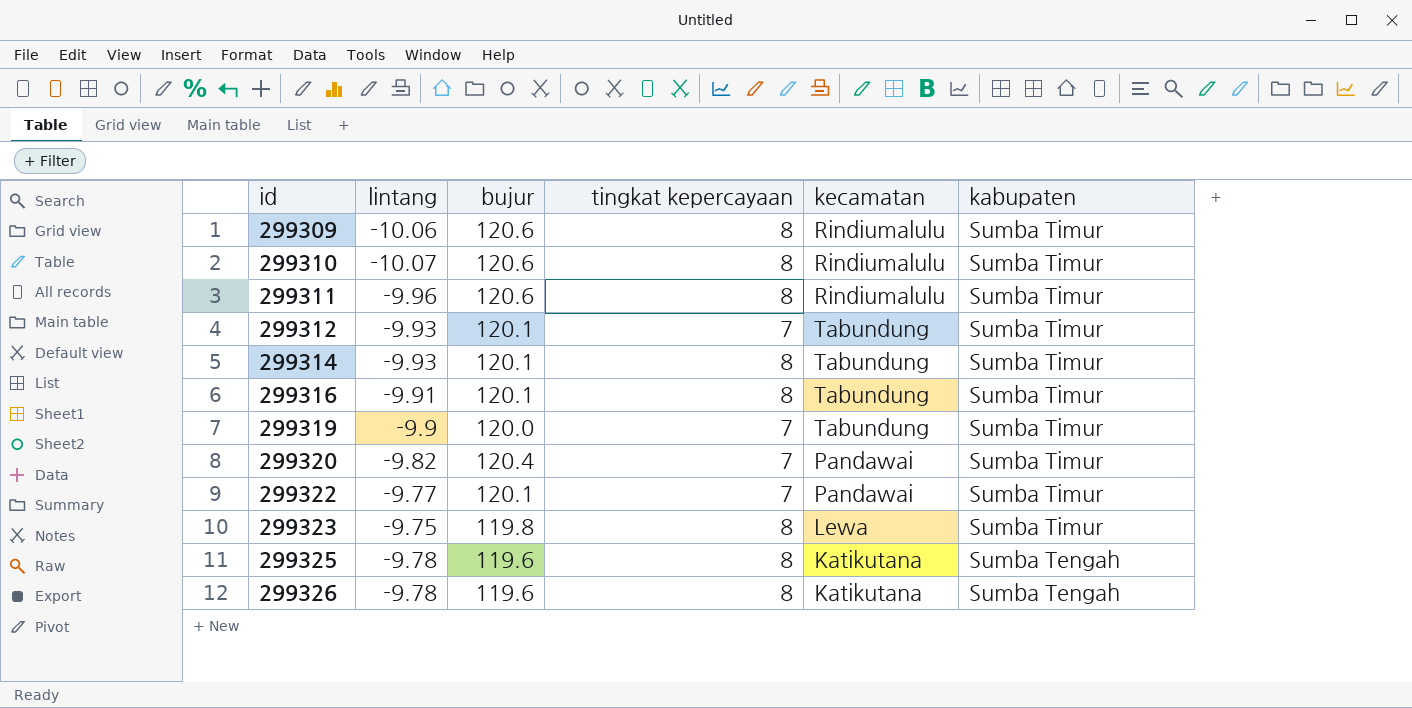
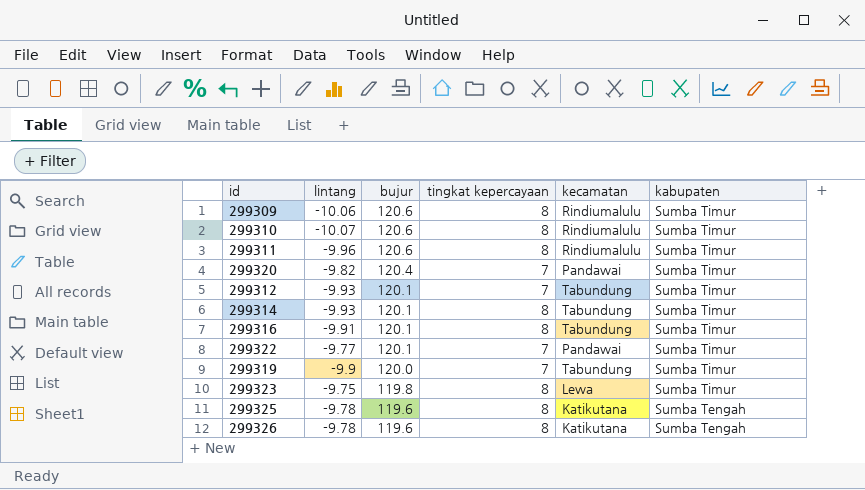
row order: id ascending -> bujur descending

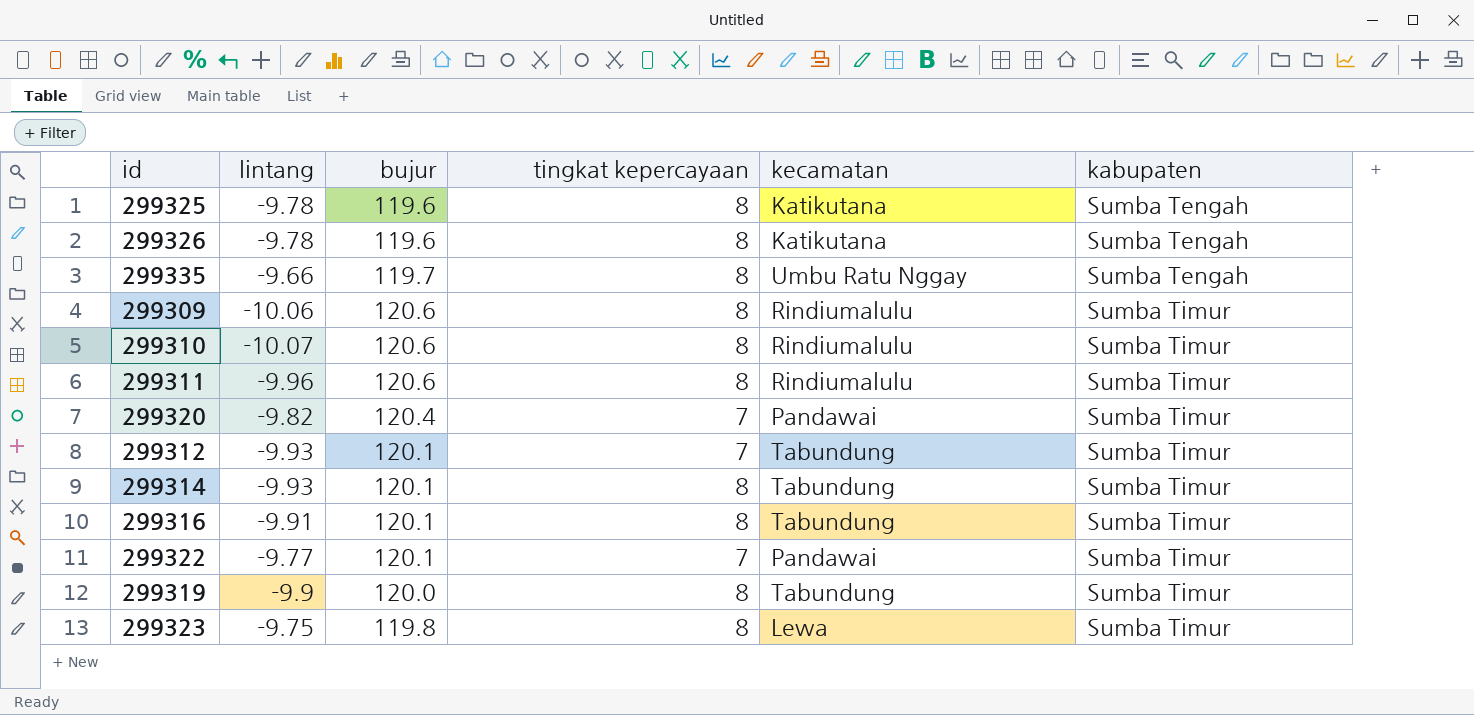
row order: bujur descending -> kabupaten ascending
row 299335: none -> -9.66 | 119.7 | 8 | Umbu Ratu Nggay | Sumba Tengah
299319 | tingkat kepercayaan: 7 -> 8

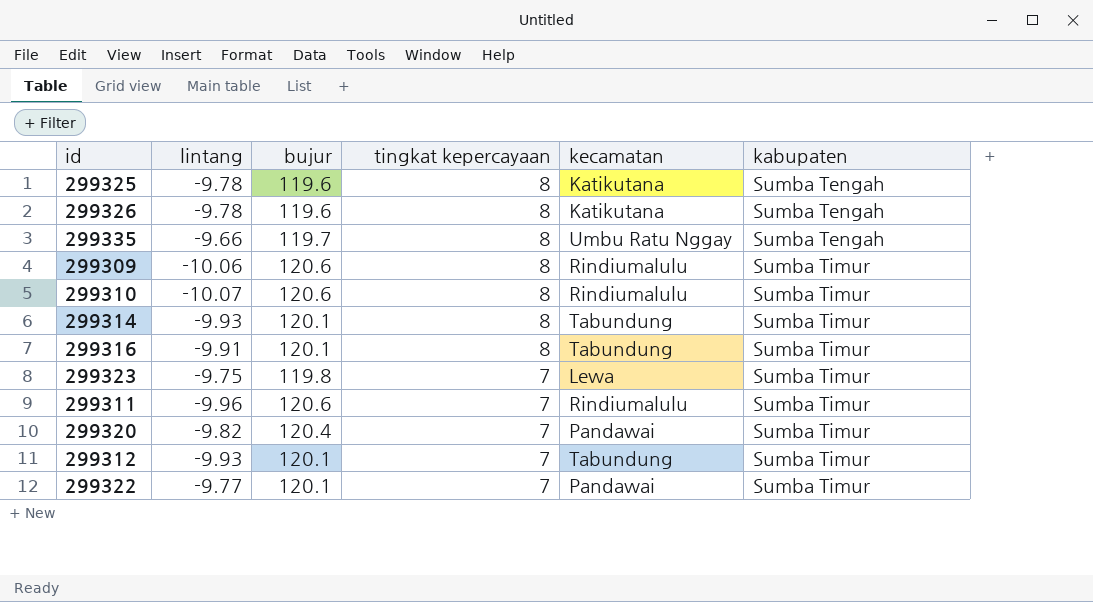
row order: kabupaten ascending -> tingkat kepercayaan descending
row 299319: -9.9 | 120.0 | 8 | Tabundung | Sumba Timur -> none
299323 | tingkat kepercayaan: 8 -> 7
299311 | tingkat kepercayaan: 8 -> 7

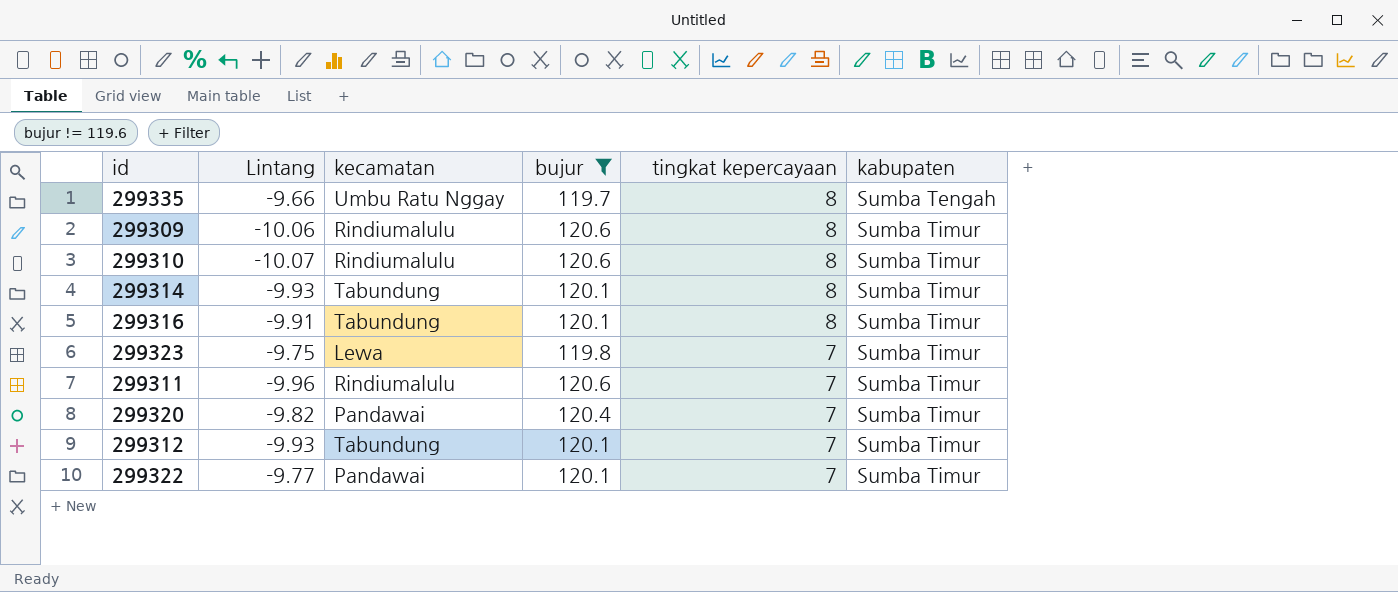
filter: none -> bujur != 119.6
column name: lintang -> Lintang
column kecamatan | position: 5 -> 3

